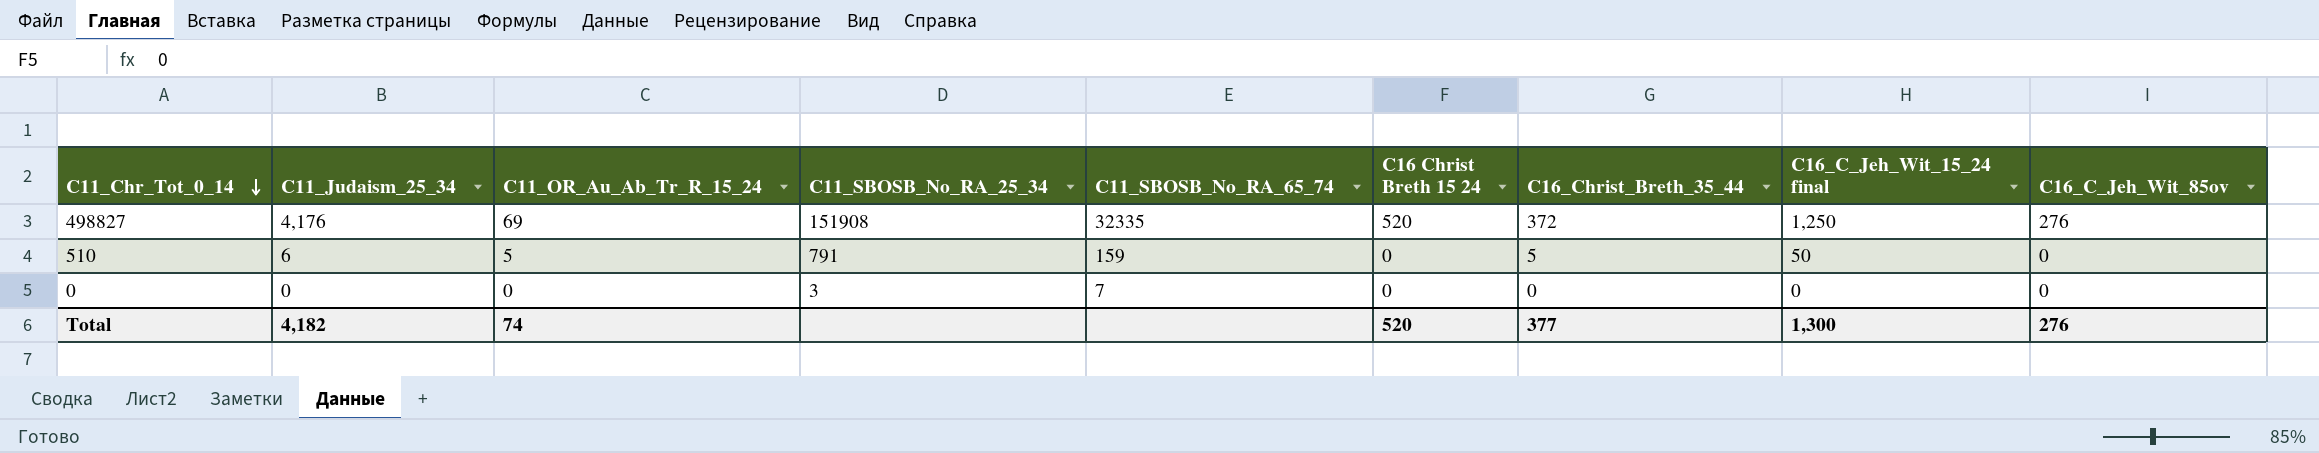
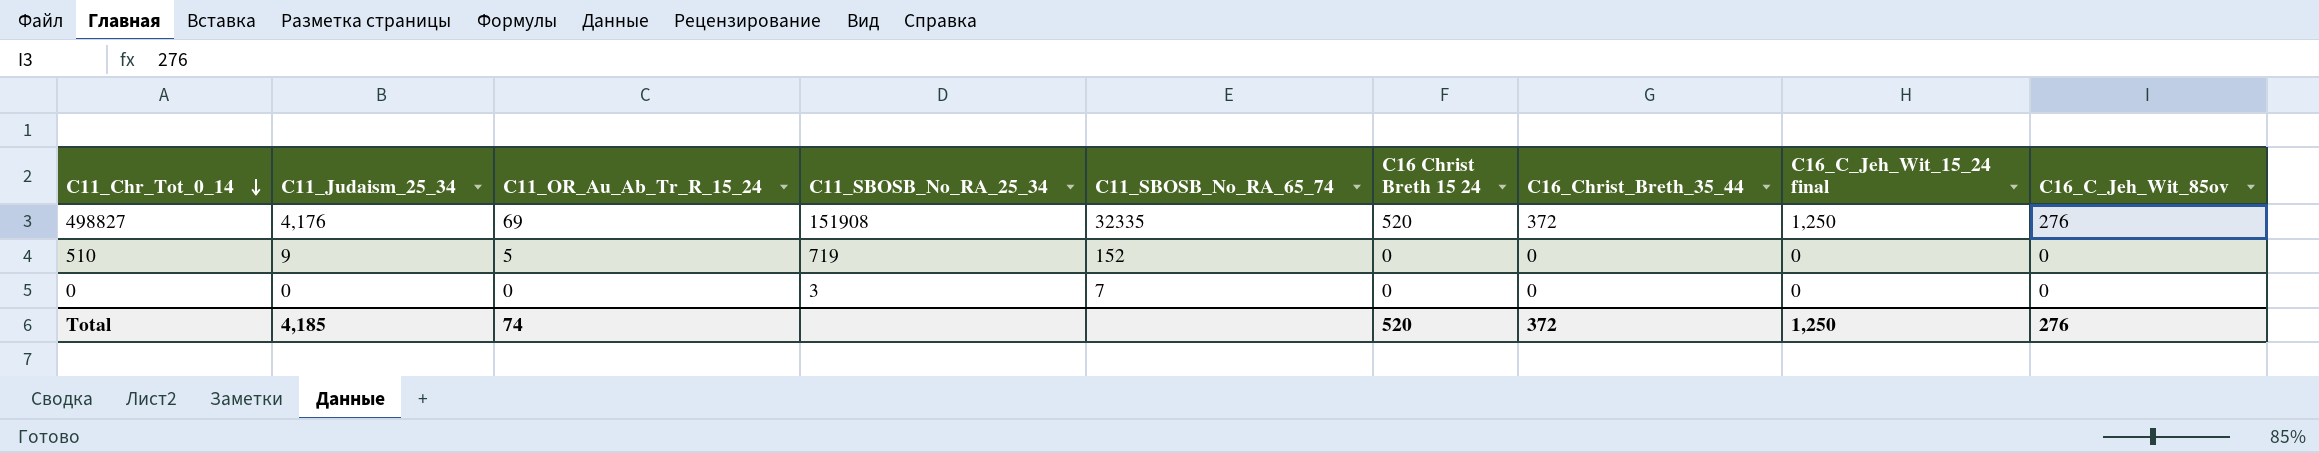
510 | C11_Judaism_25_34: 6 -> 9
510 | C11_SBOSB_No_RA_25_34: 791 -> 719
510 | C11_SBOSB_No_RA_65_74: 159 -> 152
510 | C16_Christ_Breth_35_44: 5 -> 0
510 | C16_C_Jeh_Wit_15_24 final: 50 -> 0
Total | C11_Judaism_25_34: 4,182 -> 4,185
Total | C16_Christ_Breth_35_44: 377 -> 372
Total | C16_C_Jeh_Wit_15_24 final: 1,300 -> 1,250

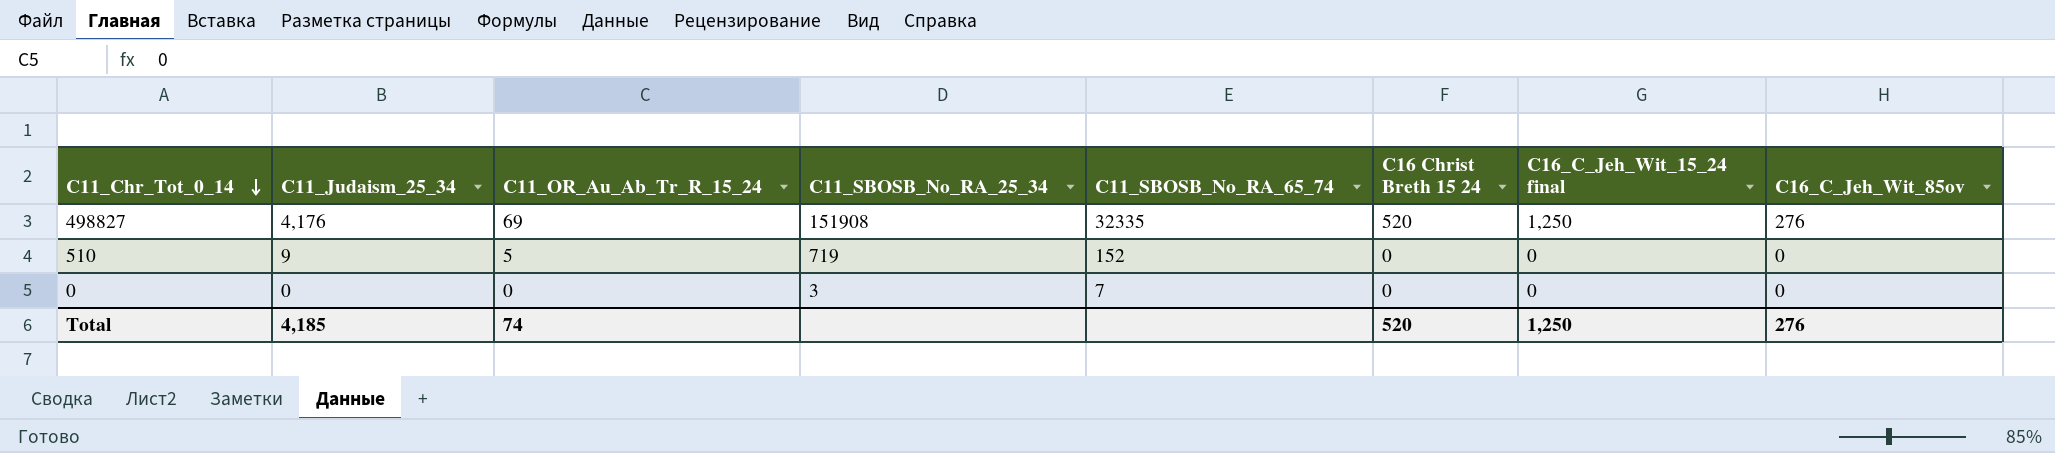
column C16_Christ_Breth_35_44 | position: 7 -> none

